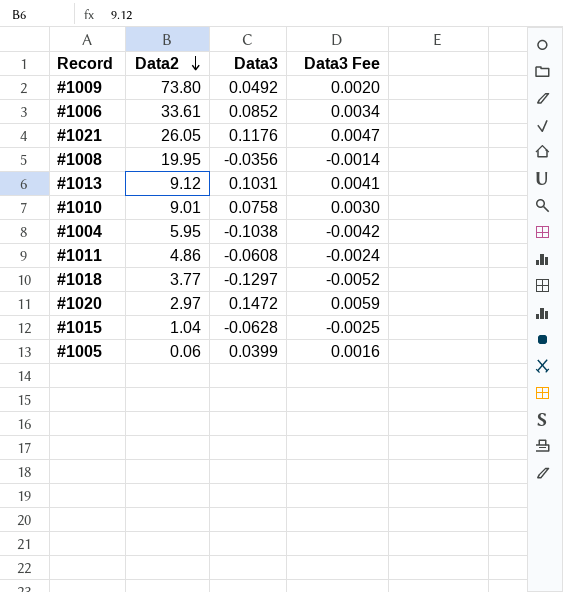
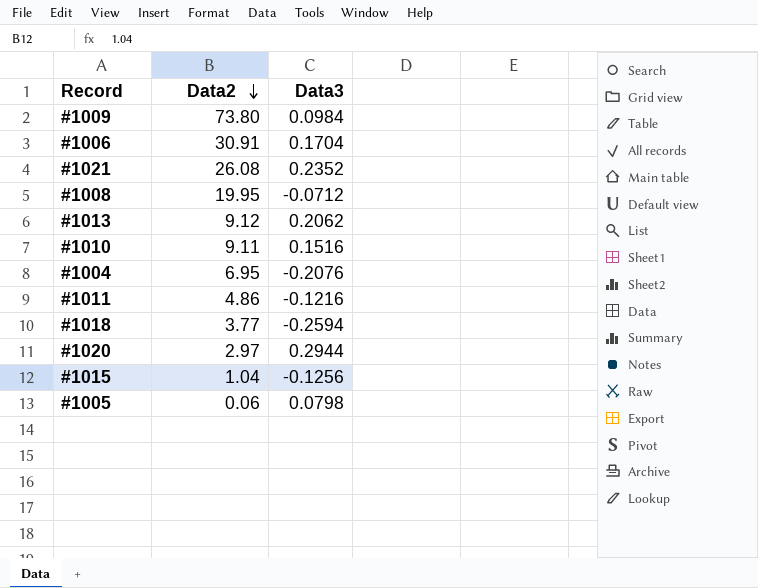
column Data3 Fee | formula: [Data3] * 0.04 -> none
#1009 | Data3: 0.0492 -> 0.0984
#1006 | Data2: 33.61 -> 30.91
#1006 | Data3: 0.0852 -> 0.1704
#1021 | Data2: 26.05 -> 26.08
#1021 | Data3: 0.1176 -> 0.2352
#1008 | Data3: -0.0356 -> -0.0712
#1013 | Data3: 0.1031 -> 0.2062
#1010 | Data2: 9.01 -> 9.11
#1010 | Data3: 0.0758 -> 0.1516
#1004 | Data2: 5.95 -> 6.95
#1004 | Data3: -0.1038 -> -0.2076
#1011 | Data3: -0.0608 -> -0.1216
#1018 | Data3: -0.1297 -> -0.2594
#1020 | Data3: 0.1472 -> 0.2944
#1015 | Data3: -0.0628 -> -0.1256
#1005 | Data3: 0.0399 -> 0.0798

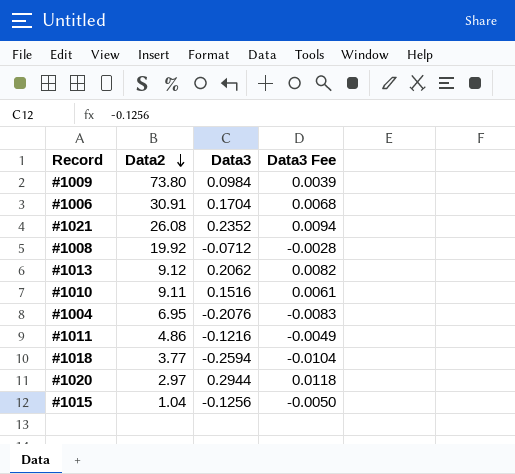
column Data3 Fee | formula: none -> [Data3] * 0.04
row #1005: 0.06 | 0.0798 -> none
#1008 | Data2: 19.95 -> 19.92

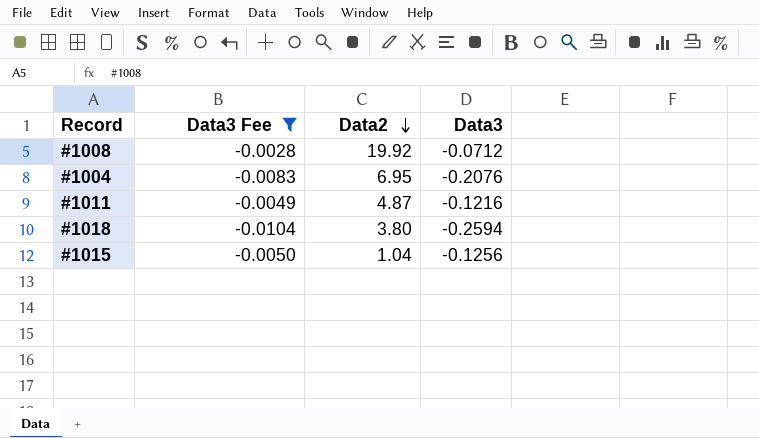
filter: none -> Data3 Fee <= -0.0028
column Data3 Fee | position: 4 -> 2
#1011 | Data2: 4.86 -> 4.87
#1018 | Data2: 3.77 -> 3.80

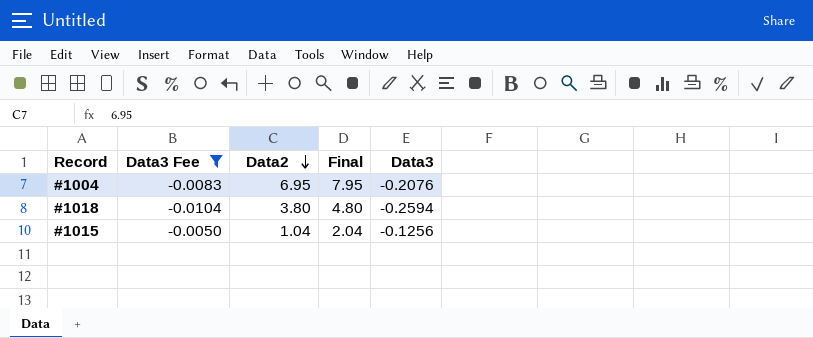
column Final | formula: none -> [Data2] + 1
row #1008: -0.0028 | 19.92 | -0.0712 -> none
row #1011: -0.0049 | 4.87 | -0.1216 -> none

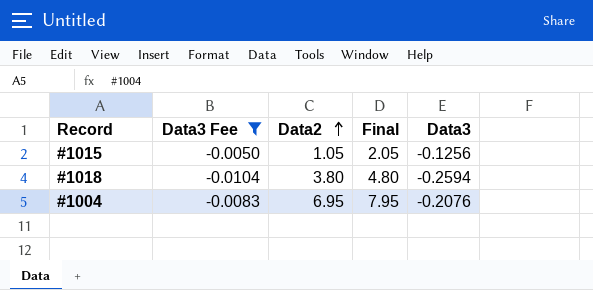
row order: Data2 descending -> Data2 ascending
#1015 | Data2: 1.04 -> 1.05
#1015 | Final: 2.04 -> 2.05

